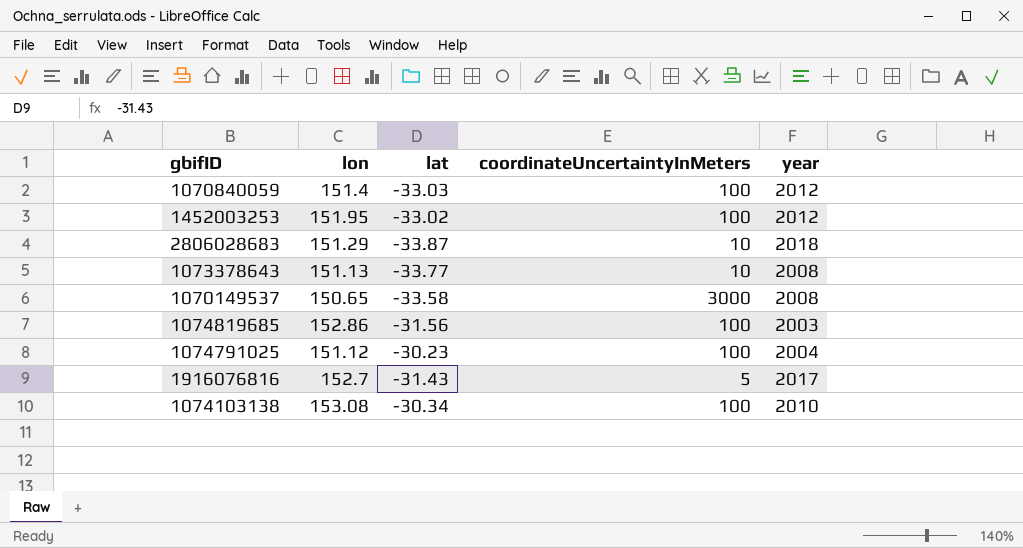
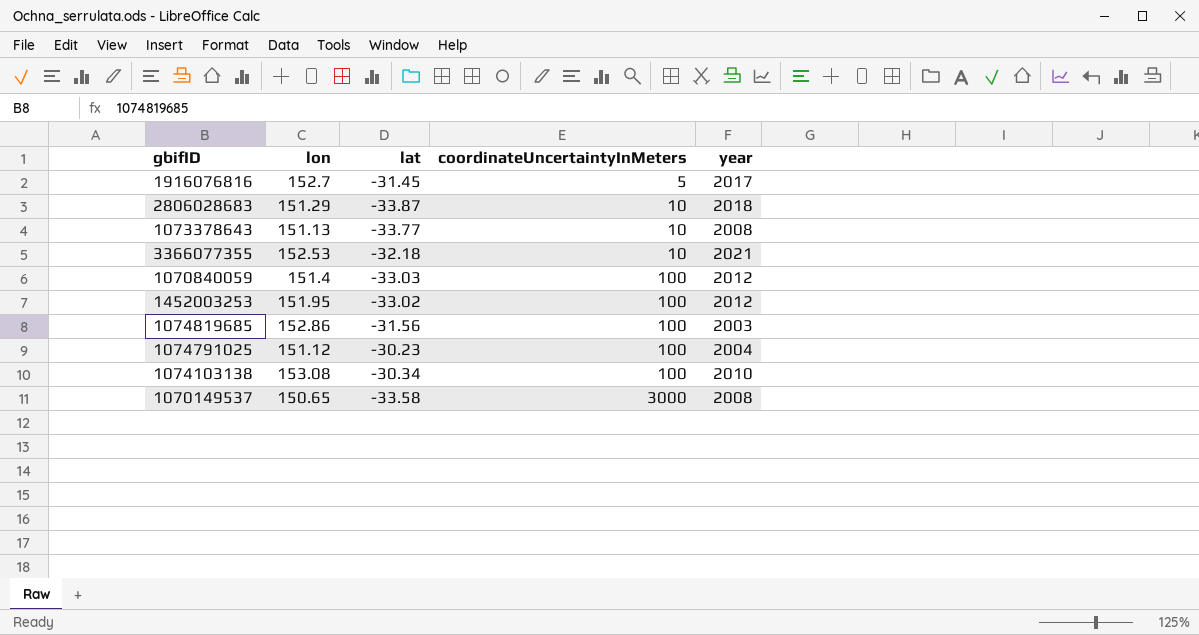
row order: none -> coordinateUncertaintyInMeters ascending
1916076816 | lat: -31.43 -> -31.45
row 3366077355: none -> 152.53 | -32.18 | 10 | 2021

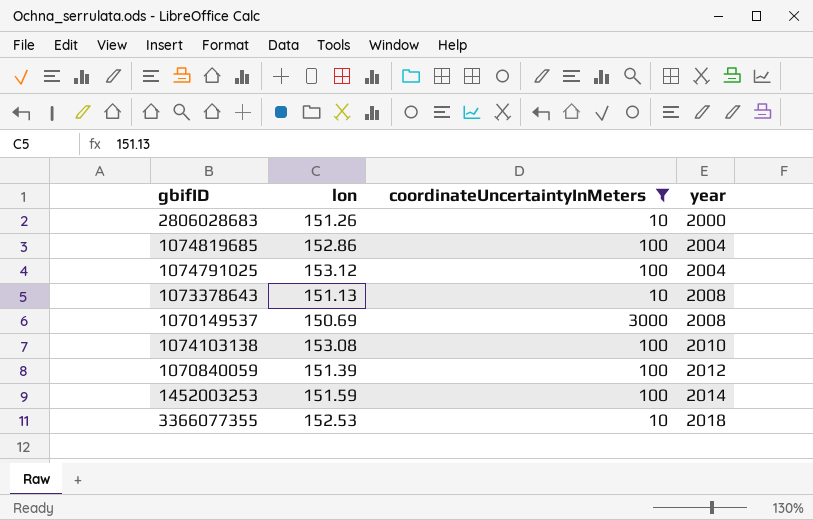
filter: none -> coordinateUncertaintyInMeters != 5
row order: coordinateUncertaintyInMeters ascending -> year ascending
column lat | position: 3 -> none
2806028683 | lon: 151.29 -> 151.26
2806028683 | year: 2018 -> 2000
1074819685 | year: 2003 -> 2004
1074791025 | lon: 151.12 -> 153.12
1070149537 | lon: 150.65 -> 150.69
1070840059 | lon: 151.4 -> 151.39
1452003253 | lon: 151.95 -> 151.59
1452003253 | year: 2012 -> 2014
3366077355 | year: 2021 -> 2018

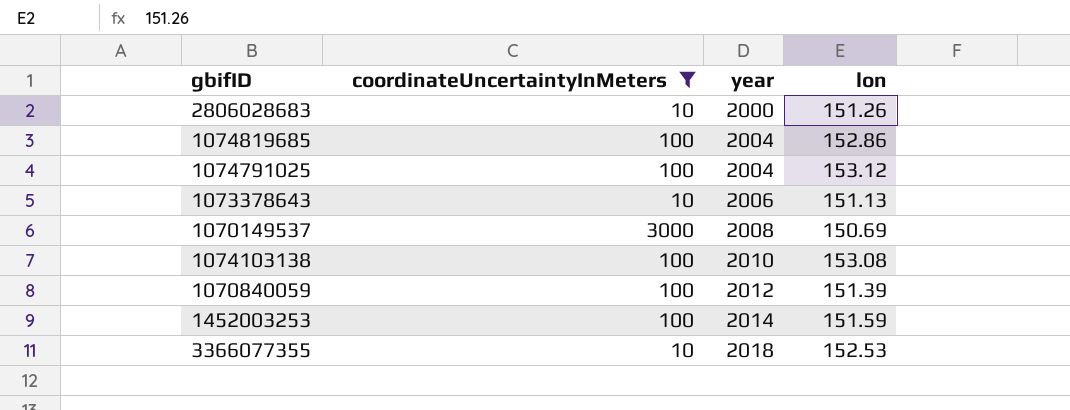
column lon | position: 2 -> 4
1073378643 | year: 2008 -> 2006

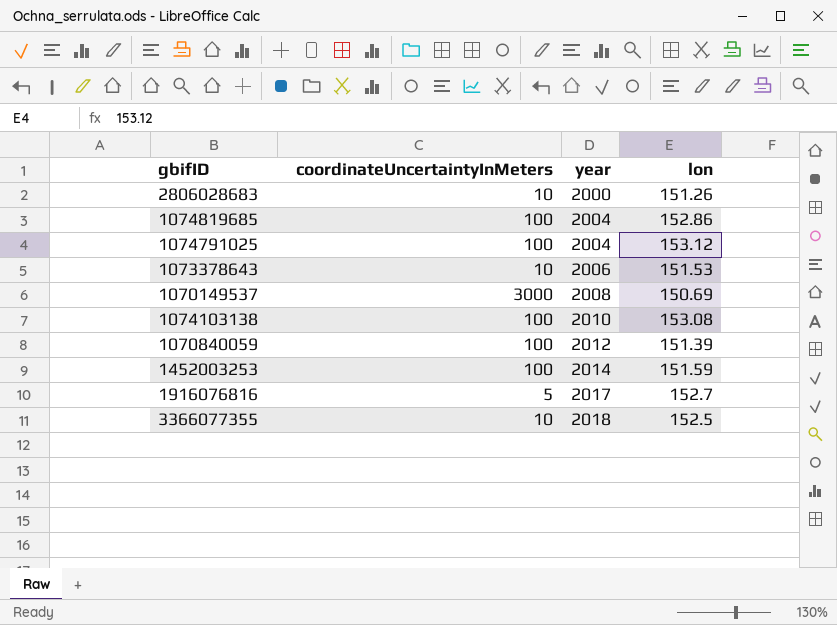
filter: coordinateUncertaintyInMeters != 5 -> none
1073378643 | lon: 151.13 -> 151.53
3366077355 | lon: 152.53 -> 152.5

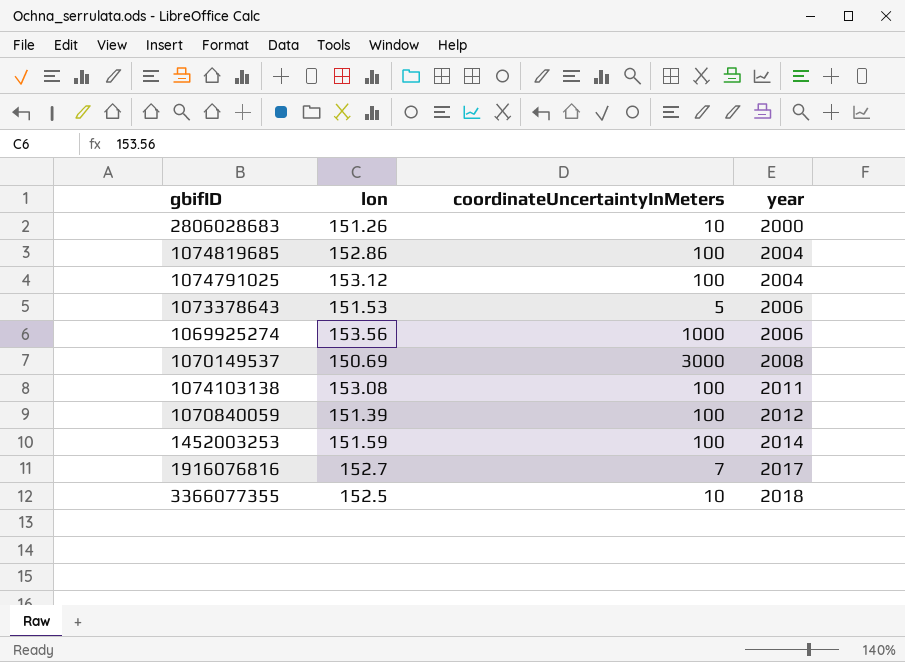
column lon | position: 4 -> 2
1073378643 | coordinateUncertaintyInMeters: 10 -> 5
row 1069925274: none -> 153.56 | 1000 | 2006
1074103138 | year: 2010 -> 2011
1916076816 | coordinateUncertaintyInMeters: 5 -> 7

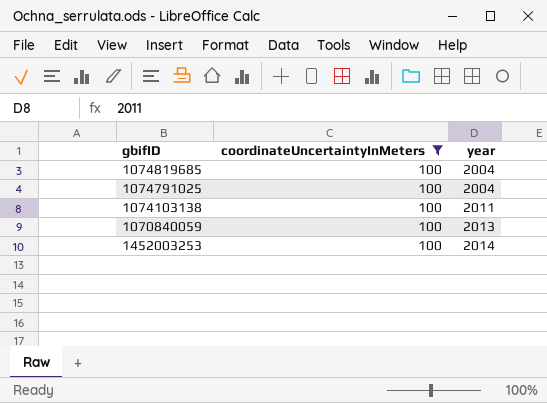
filter: none -> coordinateUncertaintyInMeters = 100
column lon | position: 2 -> none
1070840059 | year: 2012 -> 2013

